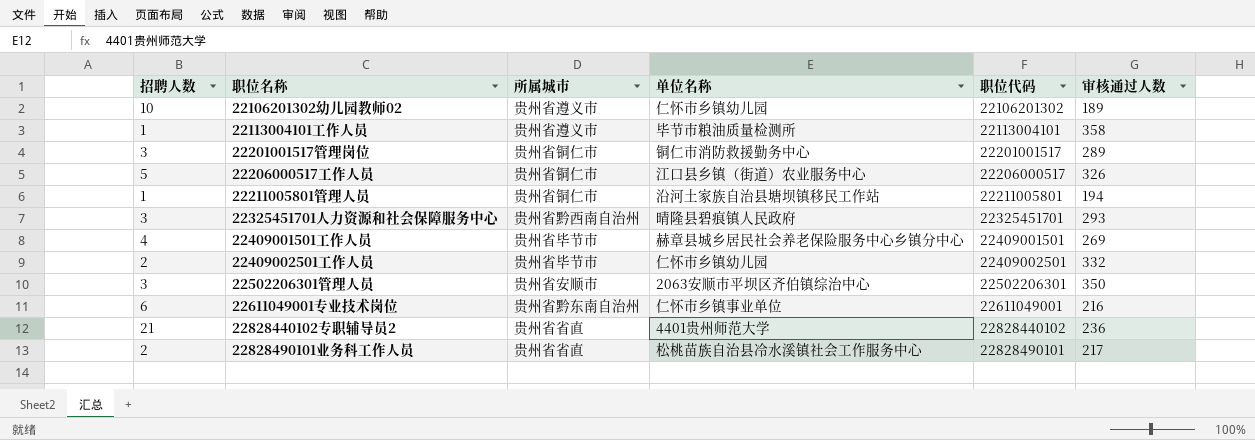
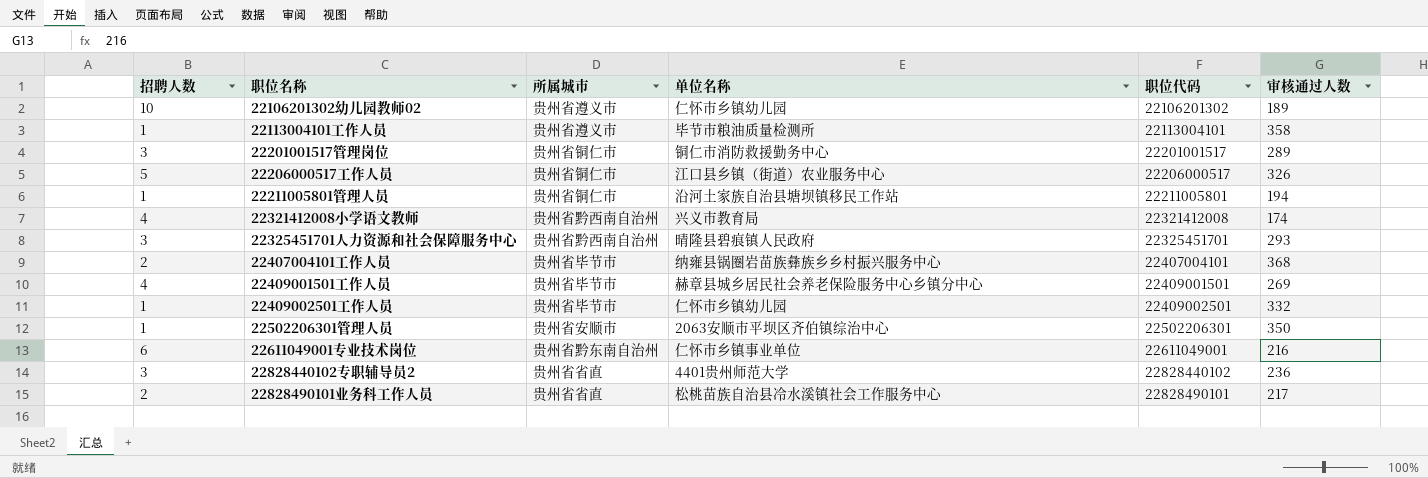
row 22321412008小学语文教师: none -> 4 | 贵州省黔西南自治州 | 兴义市教育局 | 22321412008 | 174
row 22407004101工作人员: none -> 2 | 贵州省毕节市 | 纳雍县锅圈岩苗族彝族乡乡村振兴服务中心 | 22407004101 | 368
22409002501工作人员 | 招聘人数: 2 -> 1
22502206301管理人员 | 招聘人数: 3 -> 1
22828440102专职辅导员2 | 招聘人数: 21 -> 3

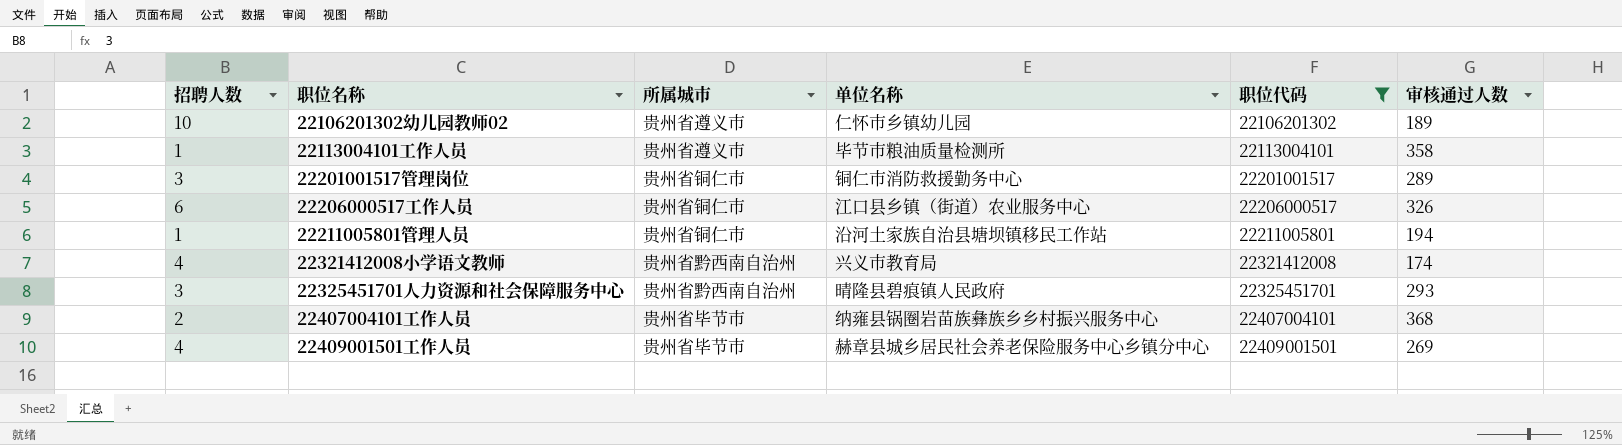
filter: none -> 职位代码 <= 22409001501
22206000517工作人员 | 招聘人数: 5 -> 6

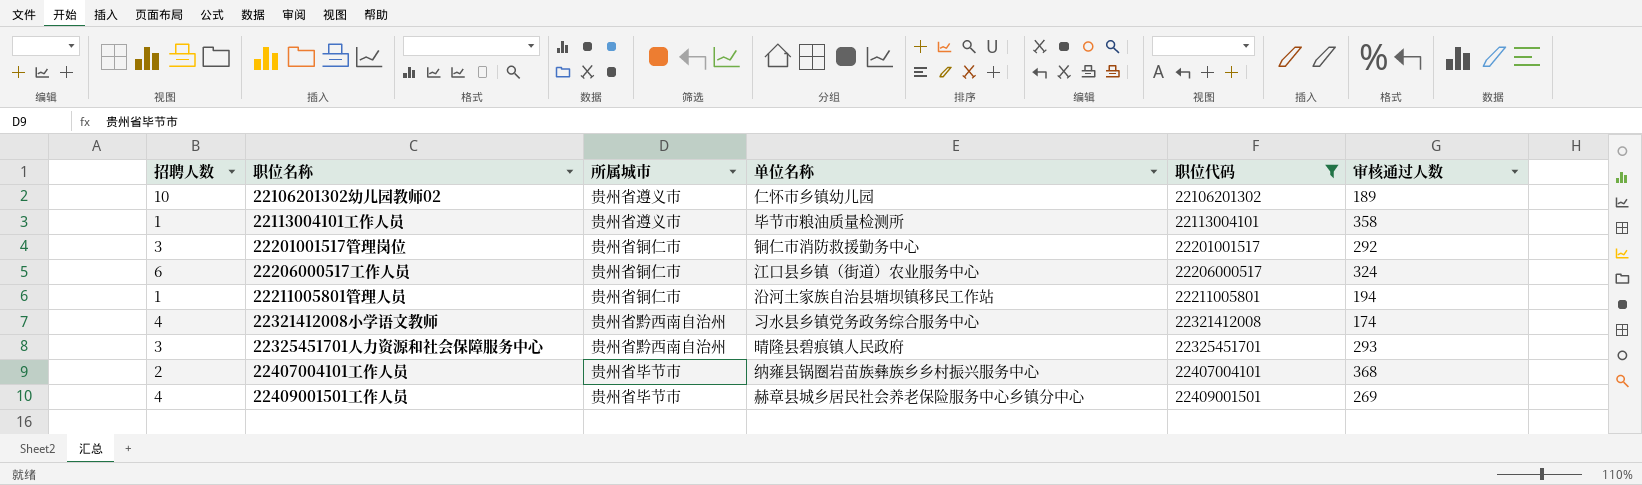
22201001517管理岗位 | 审核通过人数: 289 -> 292
22206000517工作人员 | 审核通过人数: 326 -> 324
22321412008小学语文教师 | 单位名称: 兴义市教育局 -> 习水县乡镇党务政务综合服务中心

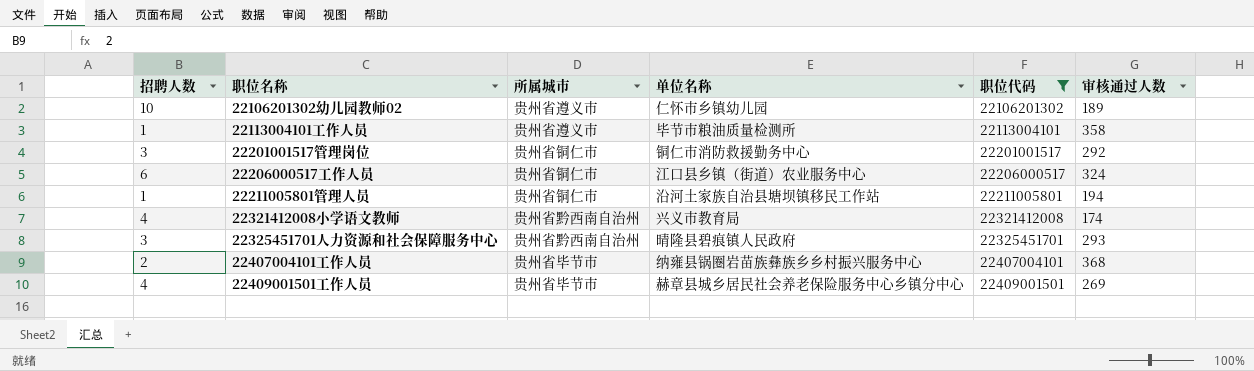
22321412008小学语文教师 | 单位名称: 习水县乡镇党务政务综合服务中心 -> 兴义市教育局

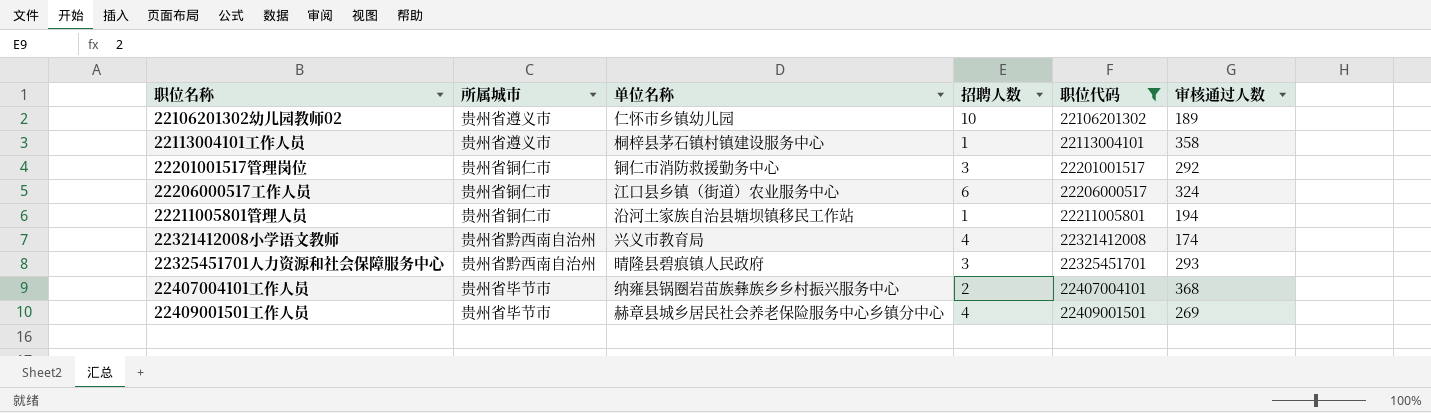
column 招聘人数 | position: 1 -> 4
22113004101工作人员 | 单位名称: 毕节市粮油质量检测所 -> 桐梓县茅石镇村镇建设服务中心

